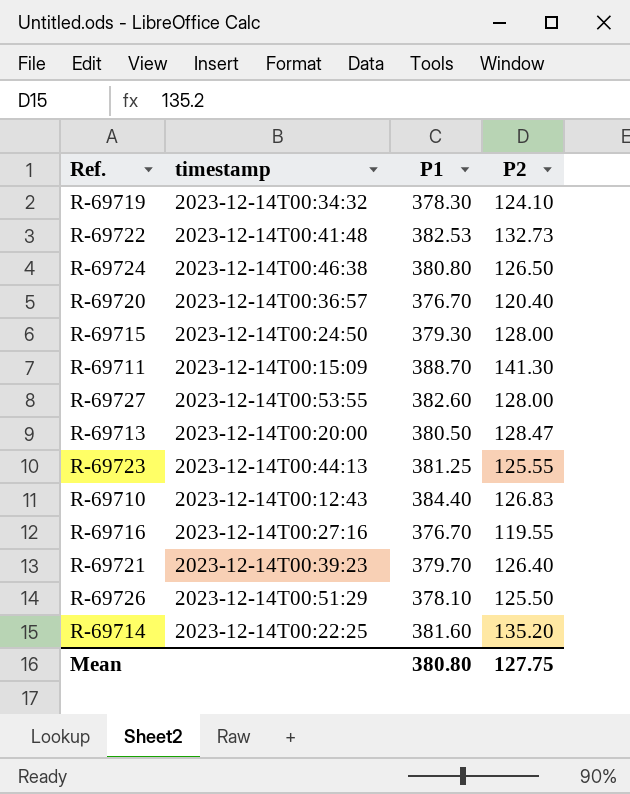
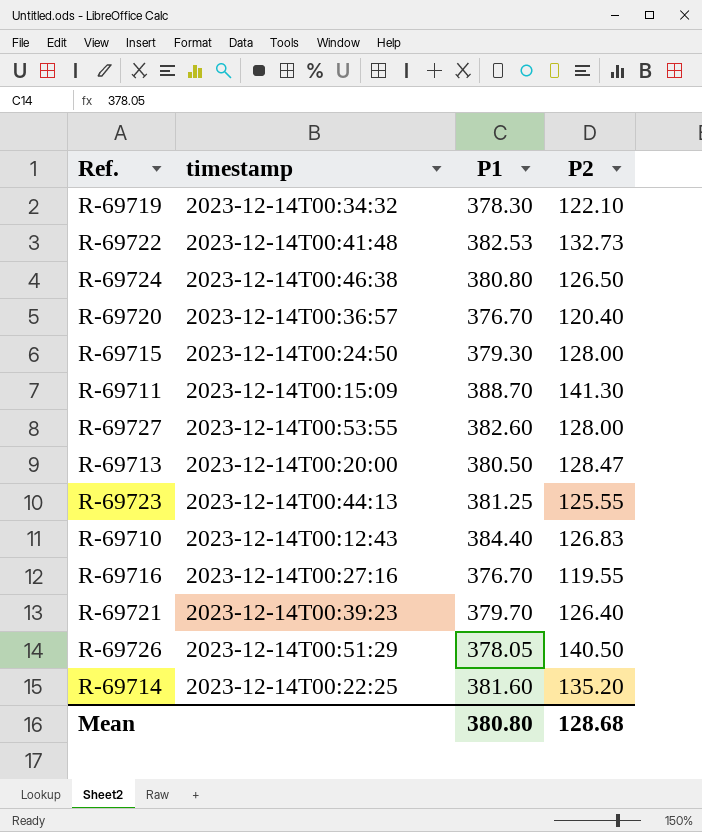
R-69719 | P2: 124.10 -> 122.10
R-69726 | P1: 378.10 -> 378.05
R-69726 | P2: 125.50 -> 140.50
Mean | P2: 127.75 -> 128.68

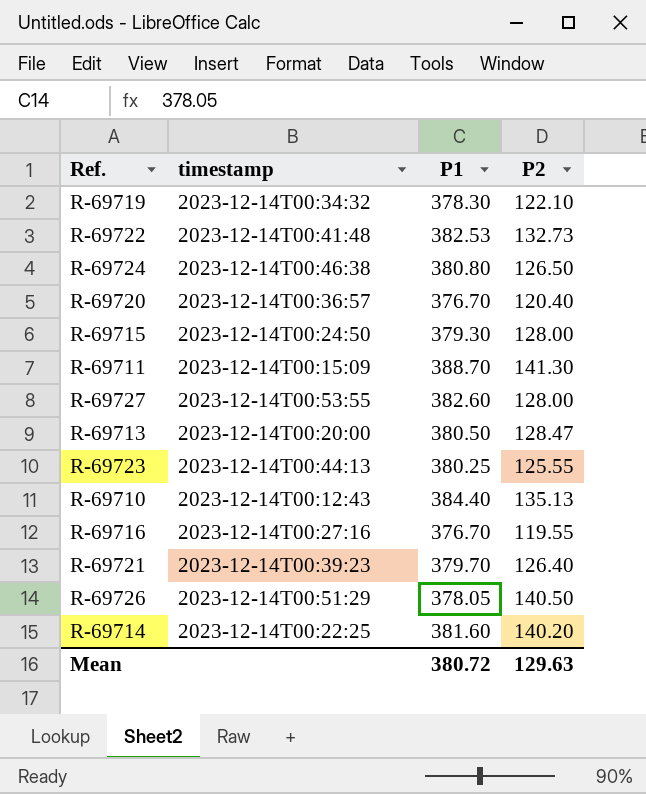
R-69723 | P1: 381.25 -> 380.25
R-69710 | P2: 126.83 -> 135.13
R-69714 | P2: 135.20 -> 140.20
Mean | P1: 380.80 -> 380.72
Mean | P2: 128.68 -> 129.63

